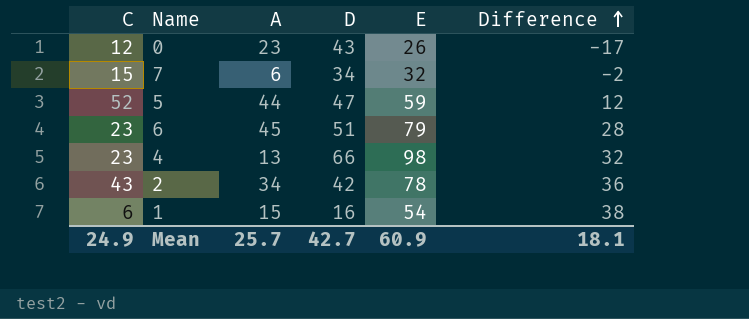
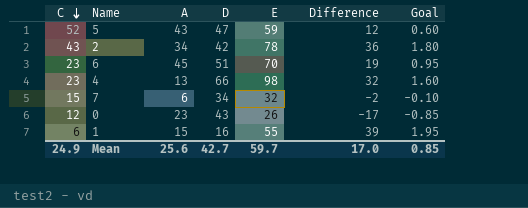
row order: Difference ascending -> C descending
column Goal | formula: none -> [Difference] * 0.05
5 | A: 44 -> 43
6 | E: 79 -> 70
6 | Difference: 28 -> 19
1 | E: 54 -> 55
1 | Difference: 38 -> 39
Mean | A: 25.7 -> 25.6
Mean | E: 60.9 -> 59.7
Mean | Difference: 18.1 -> 17.0

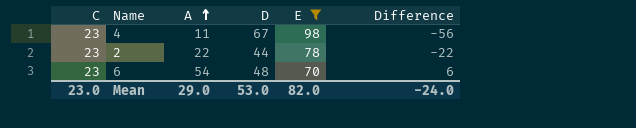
filter: none -> E >= 70
row order: C descending -> A ascending
column Goal | formula: [Difference] * 0.05 -> none
column Difference | formula: [E] - [D] -> [A] - [D]
4 | A: 13 -> 11
4 | D: 66 -> 67
2 | C: 43 -> 23
2 | A: 34 -> 22
2 | D: 42 -> 44
6 | A: 45 -> 54
6 | D: 51 -> 48
Mean | C: 24.9 -> 23.0
Mean | A: 25.6 -> 29.0
Mean | D: 42.7 -> 53.0
Mean | E: 59.7 -> 82.0
Mean | Difference: 17.0 -> -24.0

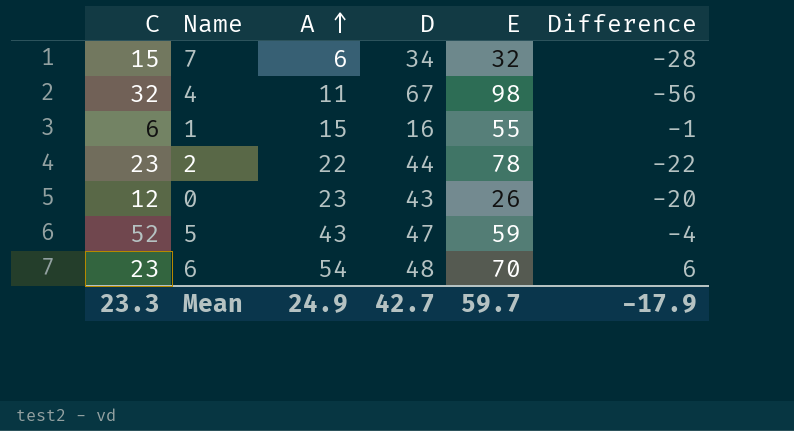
filter: E >= 70 -> none
4 | C: 23 -> 32
Mean | C: 23.0 -> 23.3
Mean | A: 29.0 -> 24.9
Mean | D: 53.0 -> 42.7
Mean | E: 82.0 -> 59.7
Mean | Difference: -24.0 -> -17.9

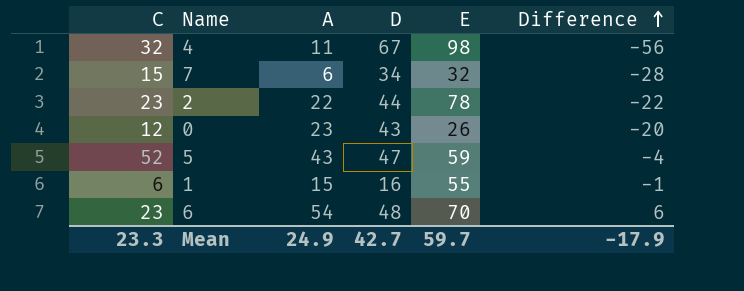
row order: A ascending -> Difference ascending

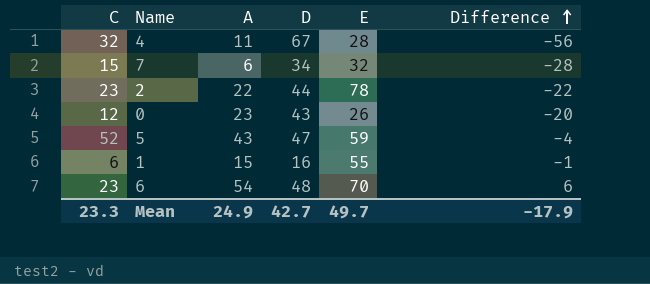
4 | E: 98 -> 28
Mean | E: 59.7 -> 49.7

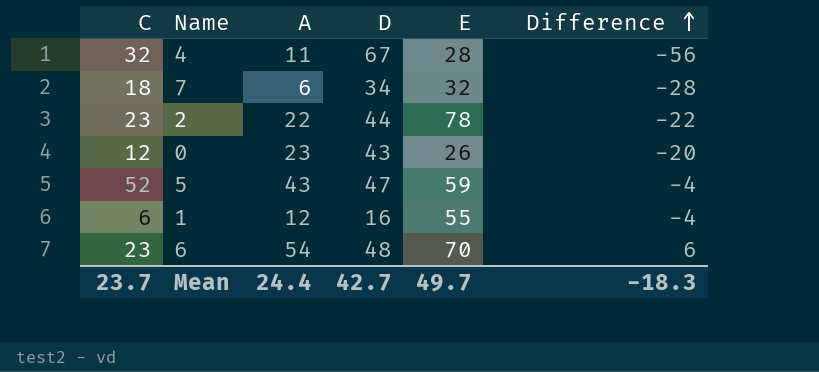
7 | C: 15 -> 18
1 | A: 15 -> 12
1 | Difference: -1 -> -4
Mean | C: 23.3 -> 23.7
Mean | A: 24.9 -> 24.4
Mean | Difference: -17.9 -> -18.3

